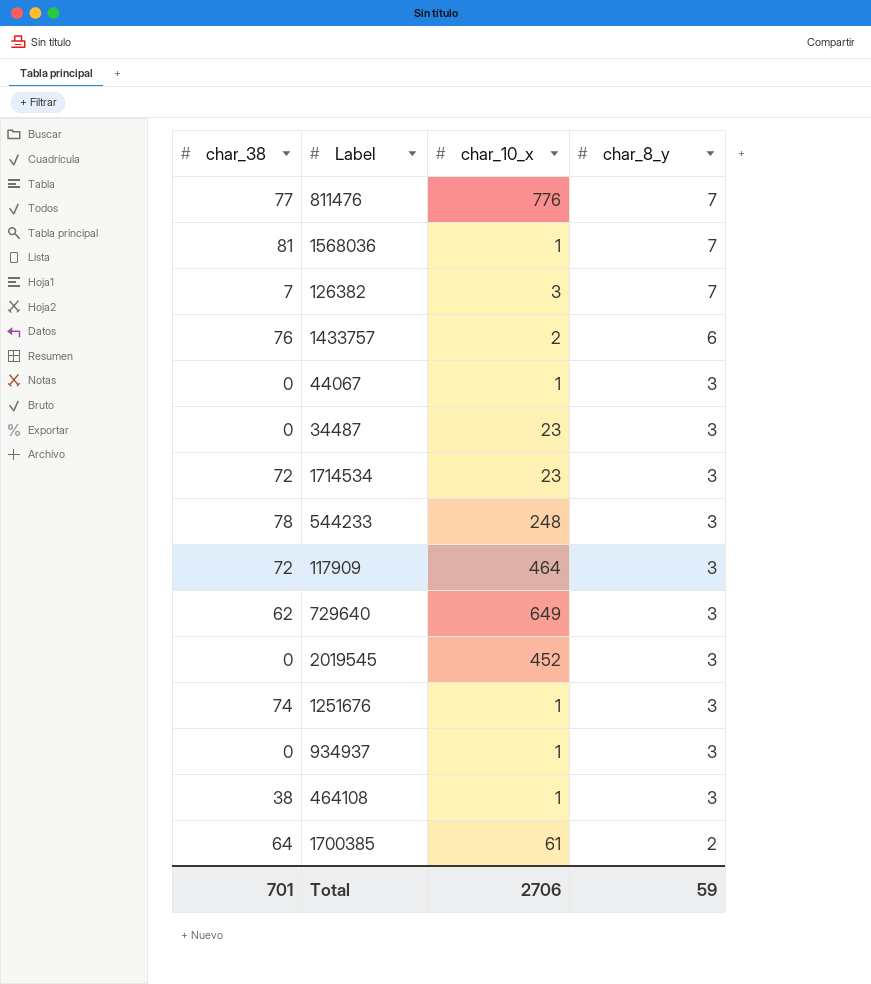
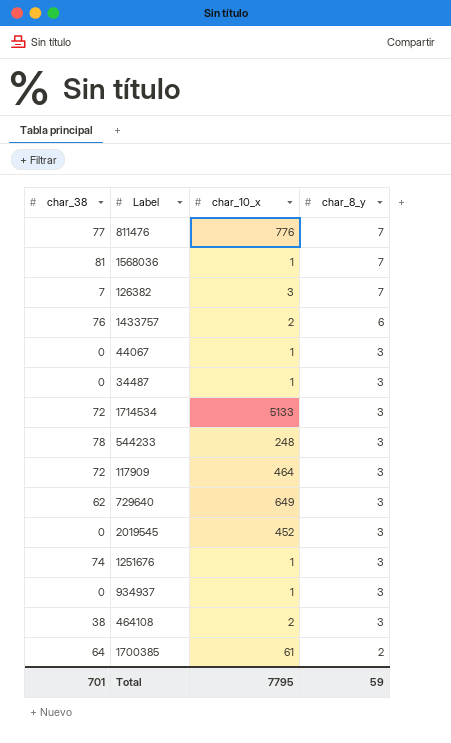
34487 | char_10_x: 23 -> 1
1714534 | char_10_x: 23 -> 5133
464108 | char_10_x: 1 -> 2
Total | char_10_x: 2706 -> 7795

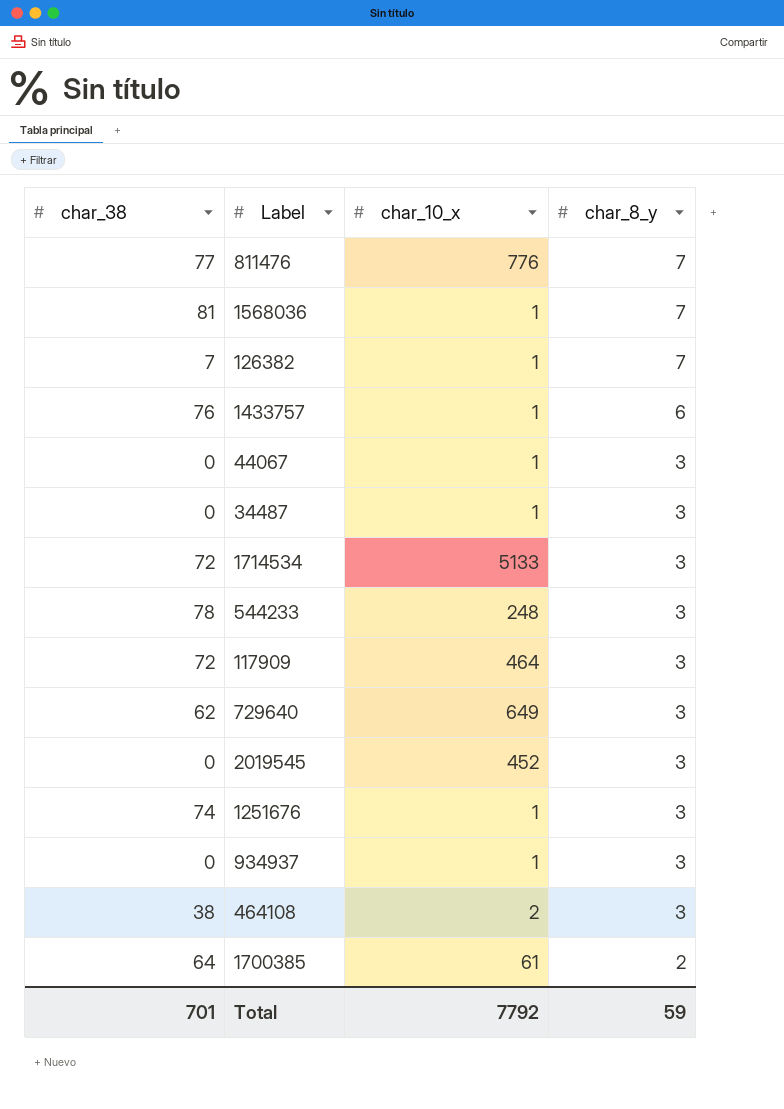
126382 | char_10_x: 3 -> 1
1433757 | char_10_x: 2 -> 1
Total | char_10_x: 7795 -> 7792

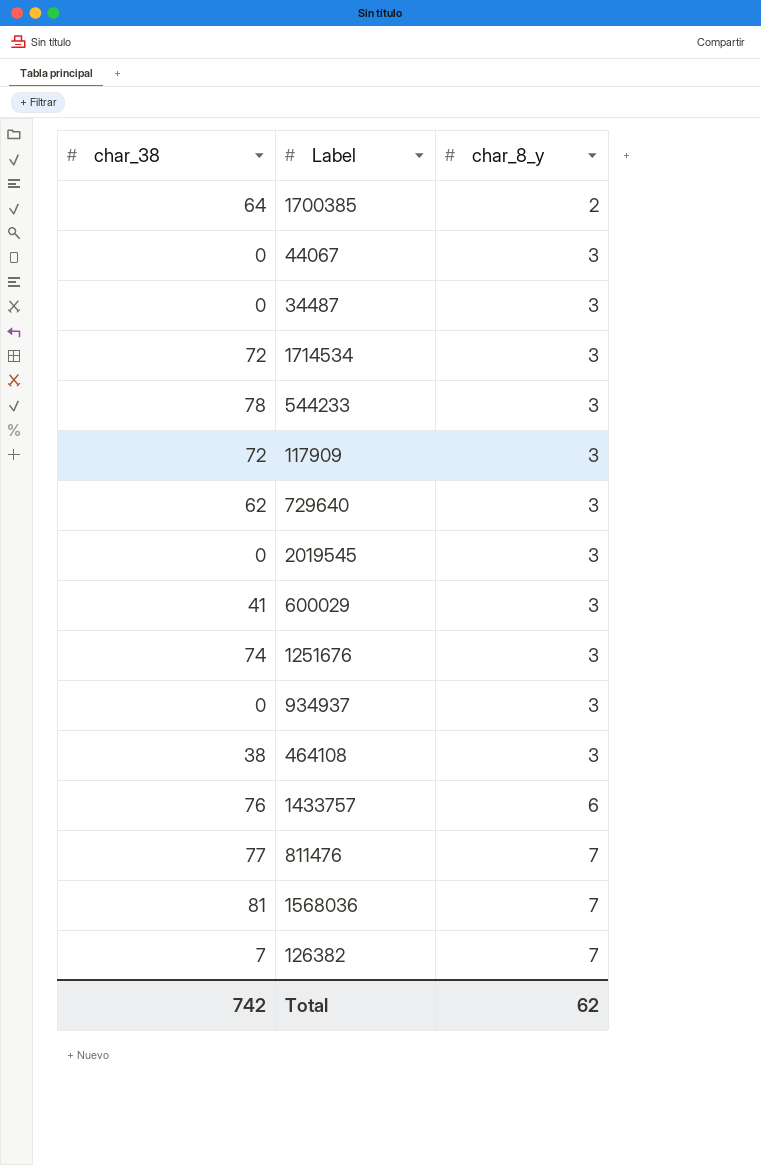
row order: char_8_y descending -> char_8_y ascending
column char_10_x | position: 3 -> none
row 600029: none -> 41 | 3
Total | char_38: 701 -> 742
Total | char_8_y: 59 -> 62

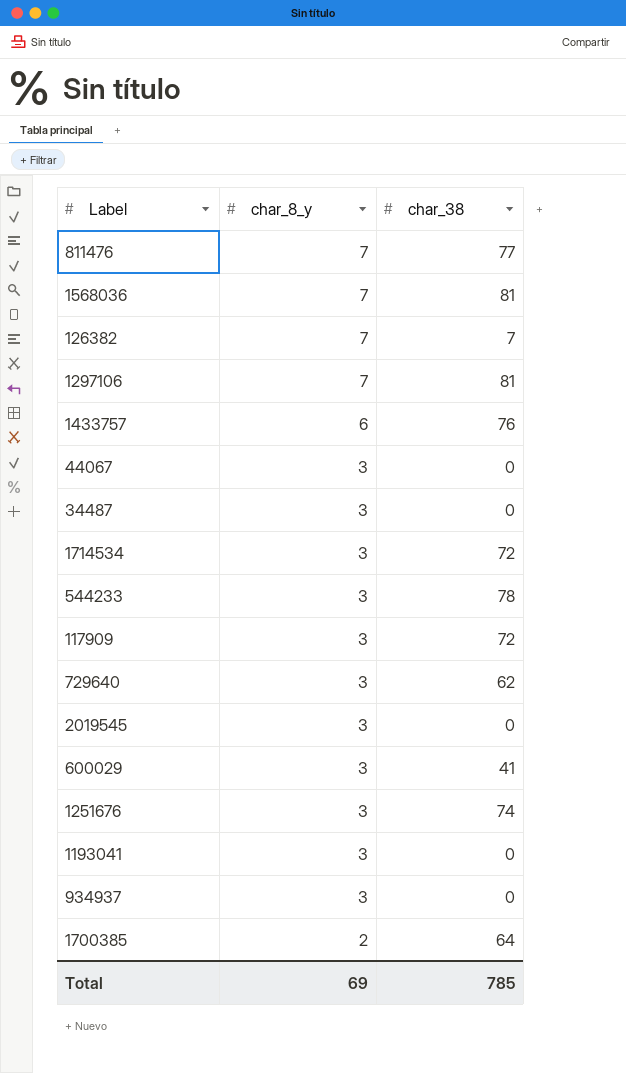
row order: char_8_y ascending -> char_8_y descending
column char_38 | position: 1 -> 3
row 464108: 38 | 3 -> none
row 1297106: none -> 7 | 81
row 1193041: none -> 3 | 0
Total | char_8_y: 62 -> 69
Total | char_38: 742 -> 785

